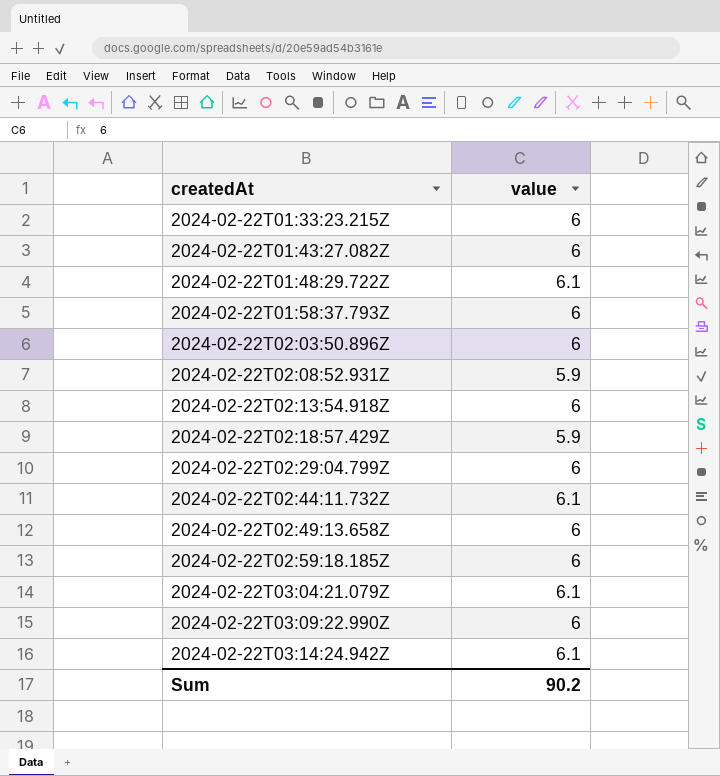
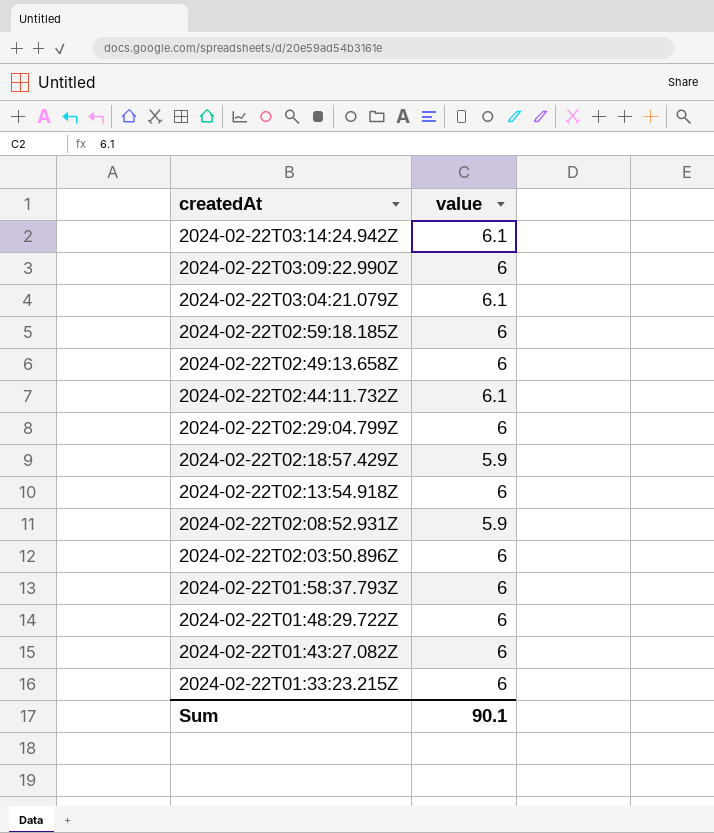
row order: createdAt ascending -> createdAt descending
2024-02-22T01:48:29.722Z | value: 6.1 -> 6
Sum | value: 90.2 -> 90.1

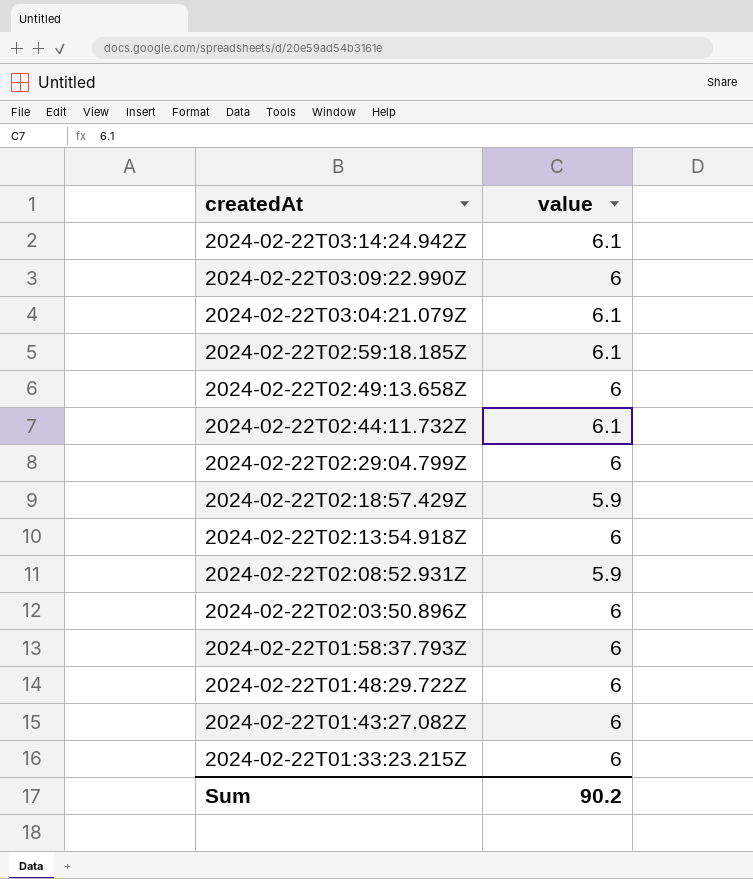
2024-02-22T02:59:18.185Z | value: 6 -> 6.1
Sum | value: 90.1 -> 90.2

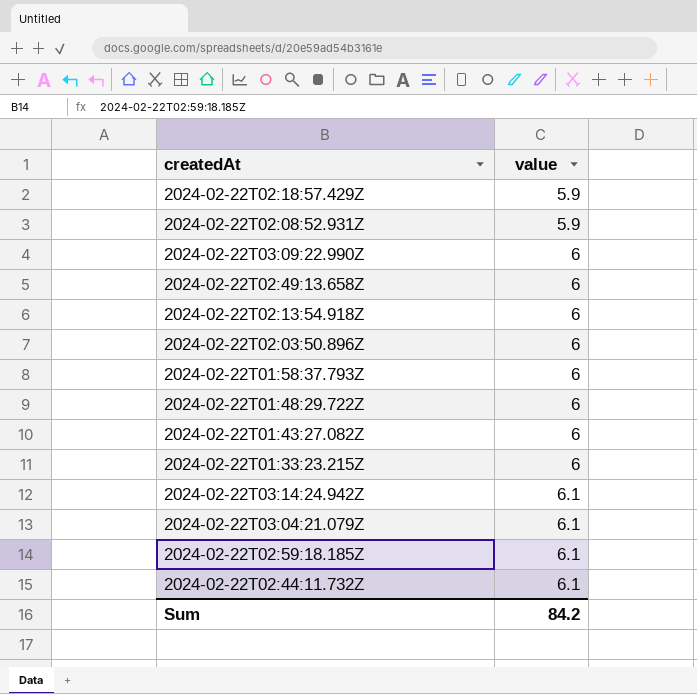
row order: createdAt descending -> value ascending
row 2024-02-22T02:29:04.799Z: 6 -> none
Sum | value: 90.2 -> 84.2

